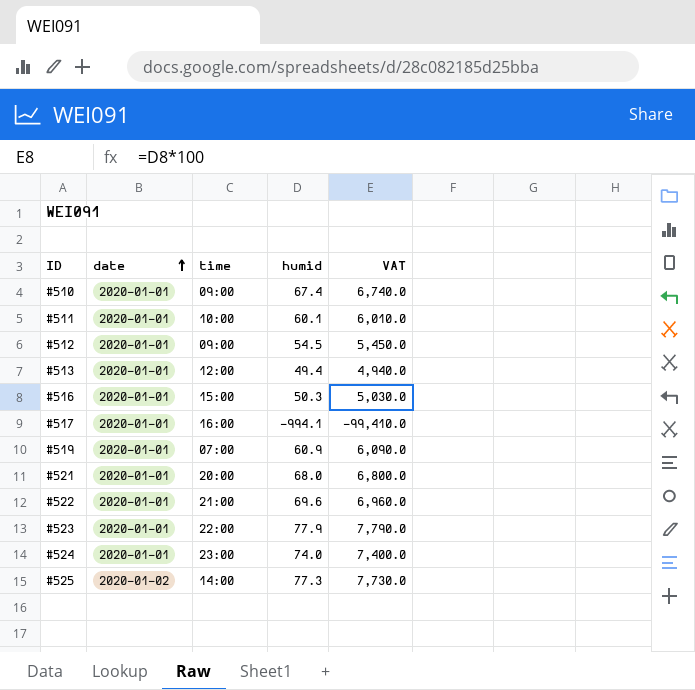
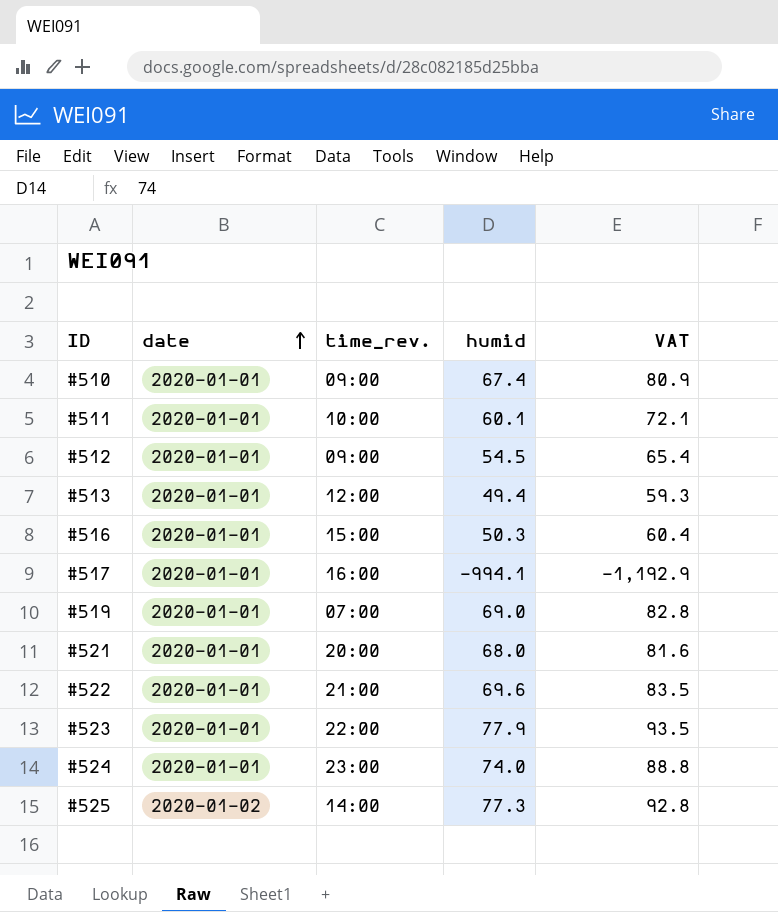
column name: time -> time_rev.
column VAT | formula: [humid] * 100 -> [humid] * 1.2
#519 | humid: 60.9 -> 69.0

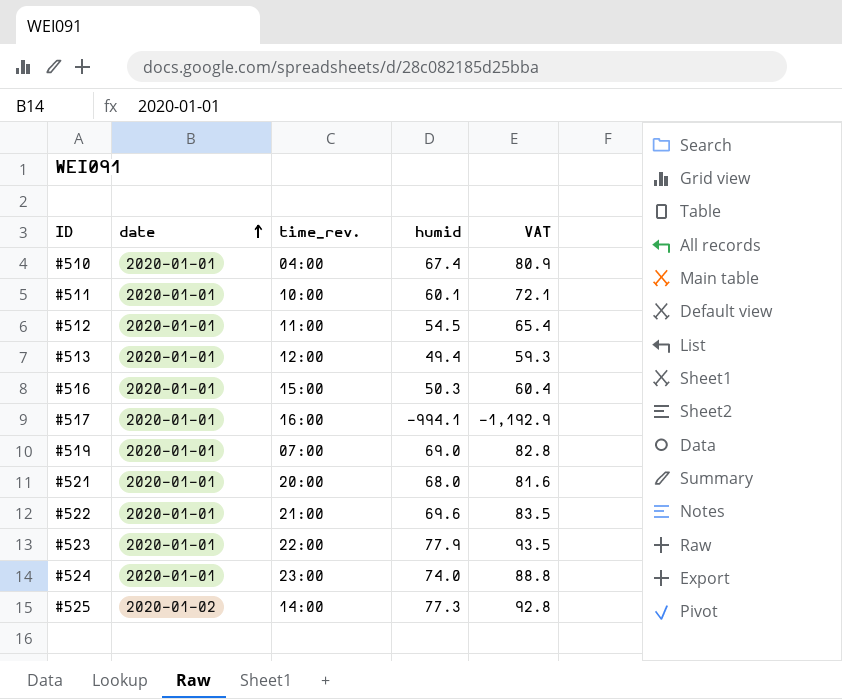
#510 | time_rev.: 09:00 -> 04:00
#512 | time_rev.: 09:00 -> 11:00

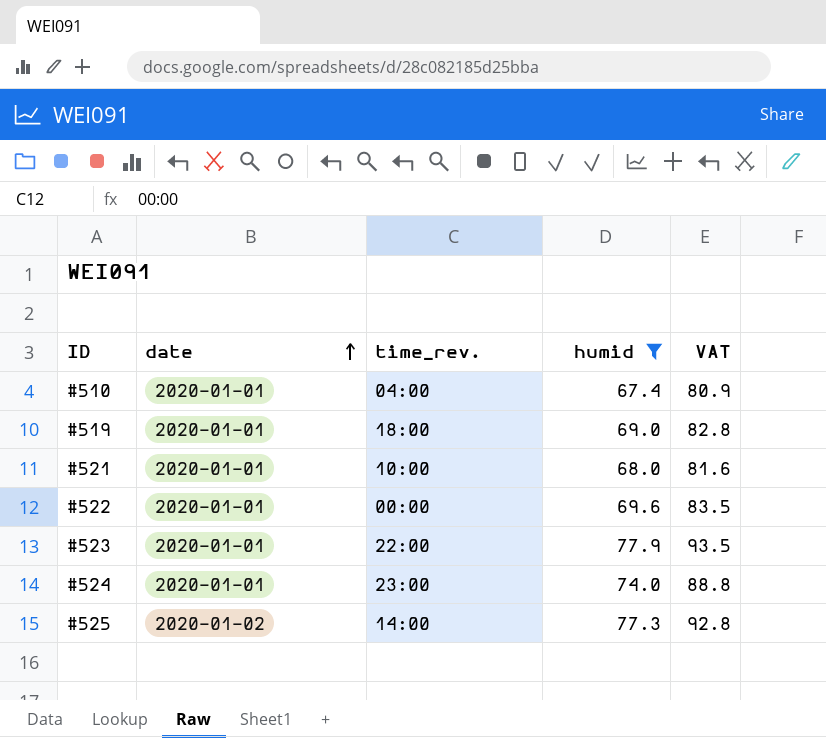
filter: none -> humid >= 67.4
#519 | time_rev.: 07:00 -> 18:00
#521 | time_rev.: 20:00 -> 10:00
#522 | time_rev.: 21:00 -> 00:00

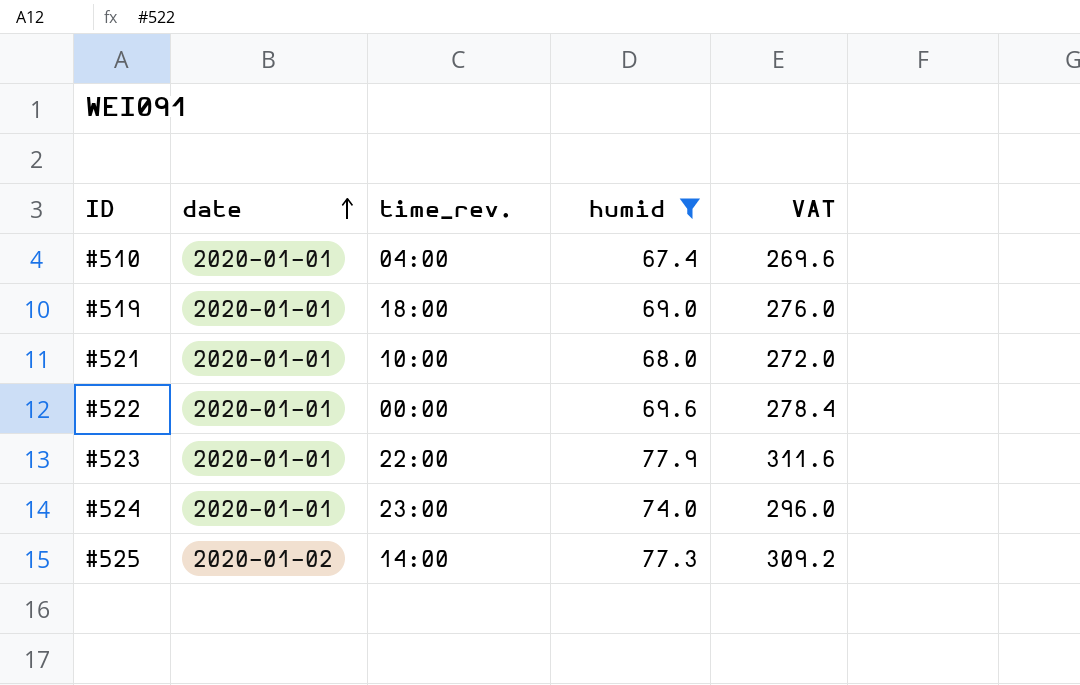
column VAT | formula: [humid] * 1.2 -> [humid] * 4

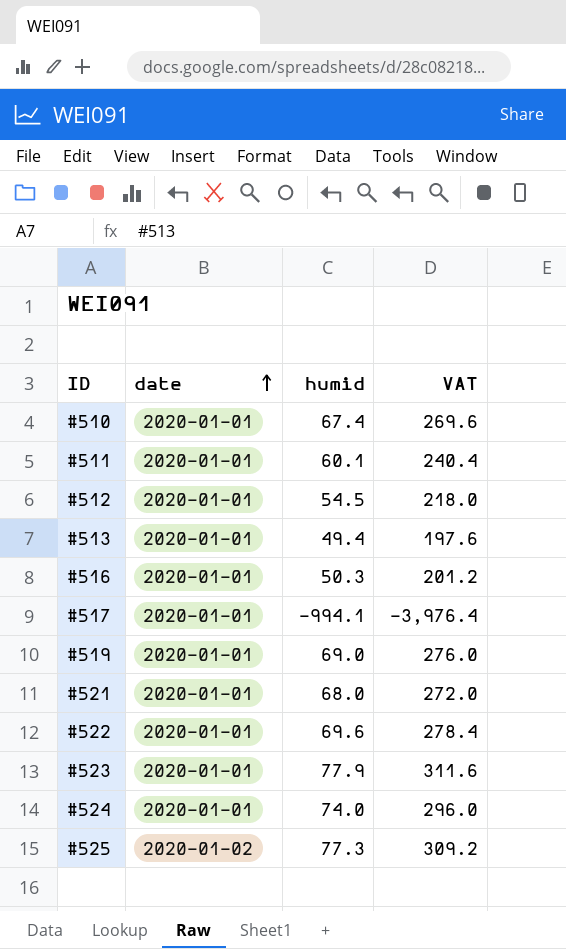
filter: humid >= 67.4 -> none
column time_rev. | position: 3 -> none

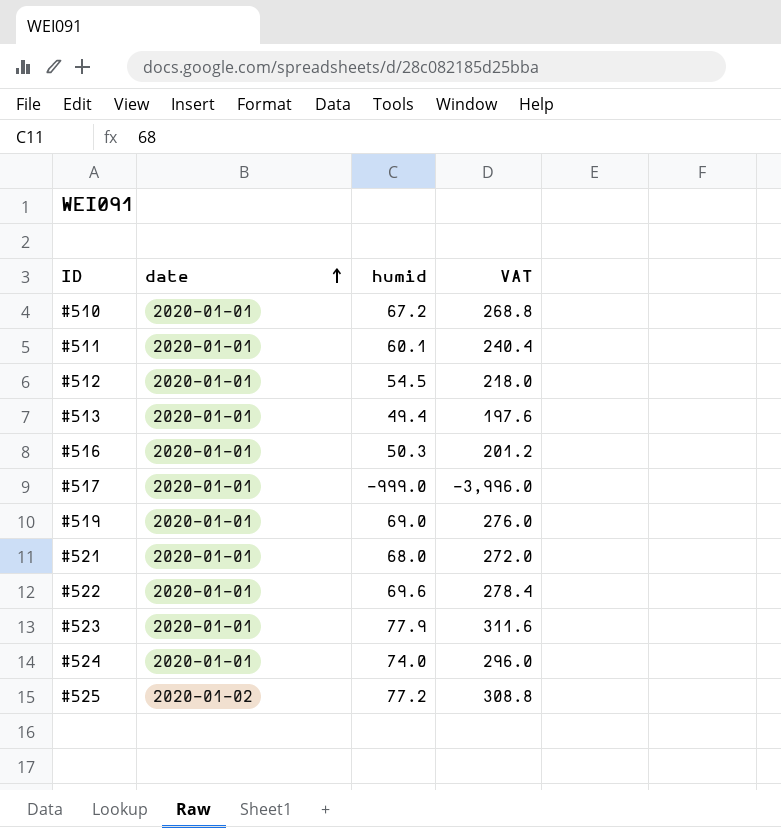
#510 | humid: 67.4 -> 67.2
#510 | VAT: 269.6 -> 268.8
#517 | humid: -994.1 -> -999.0
#517 | VAT: -3,976.4 -> -3,996.0
#525 | humid: 77.3 -> 77.2
#525 | VAT: 309.2 -> 308.8

